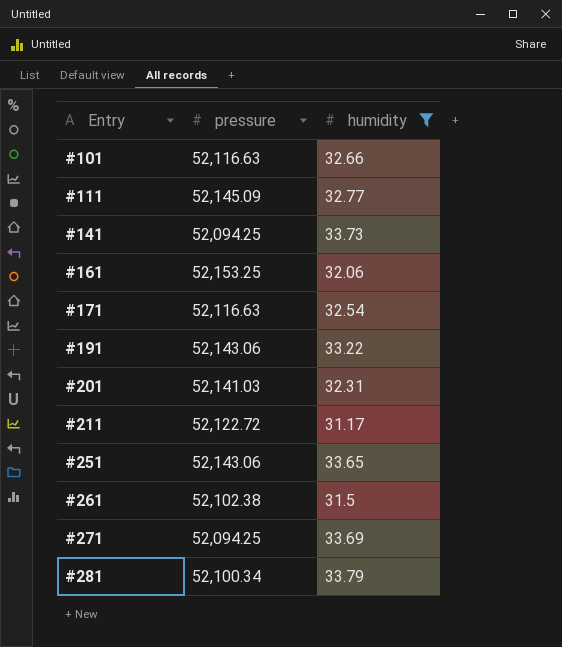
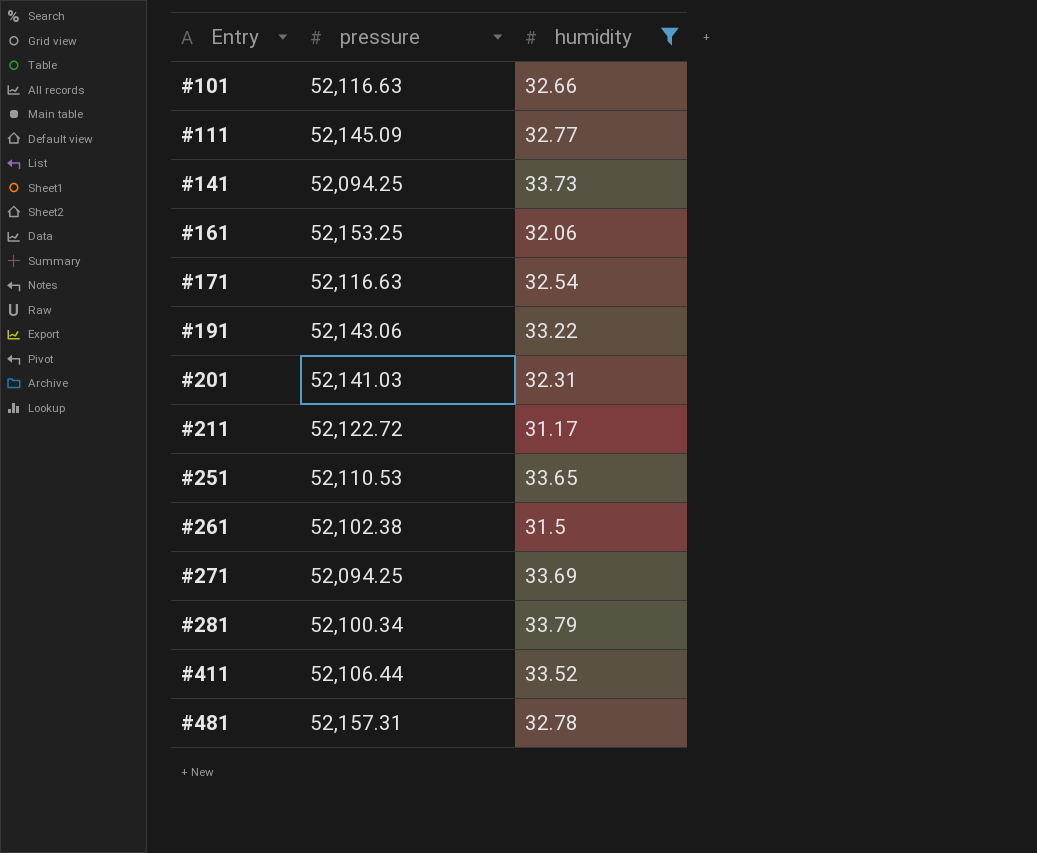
#251 | pressure: 52,143.06 -> 52,110.53
row #411: none -> 52,106.44 | 33.52
row #481: none -> 52,157.31 | 32.78

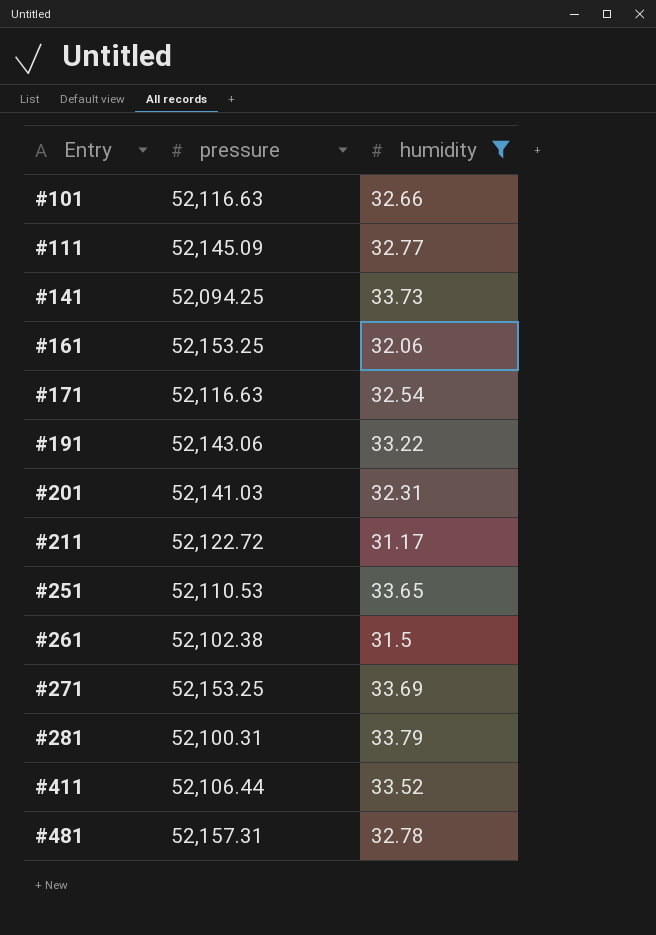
#271 | pressure: 52,094.25 -> 52,153.25
#281 | pressure: 52,100.34 -> 52,100.31

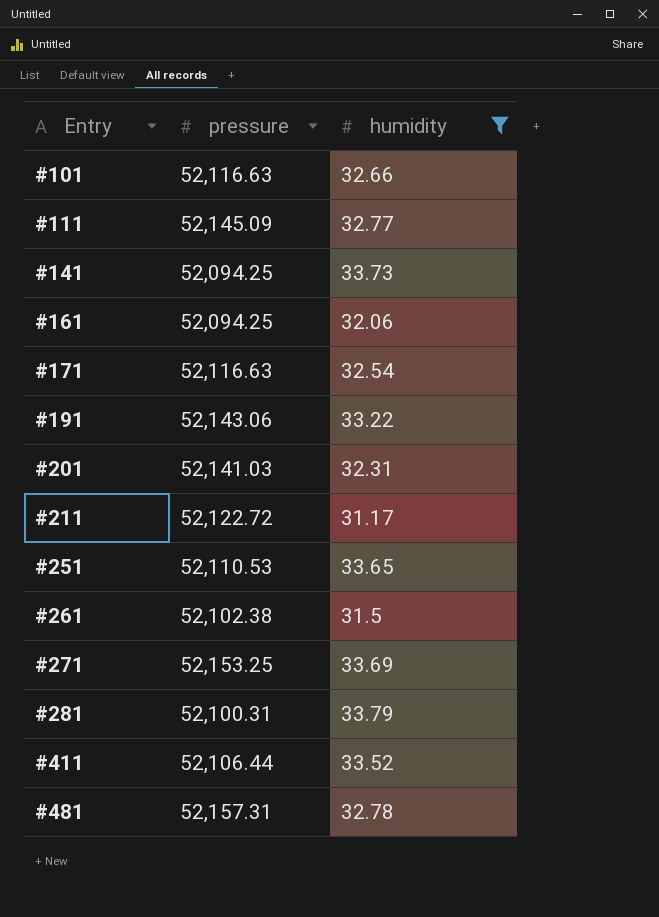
#161 | pressure: 52,153.25 -> 52,094.25

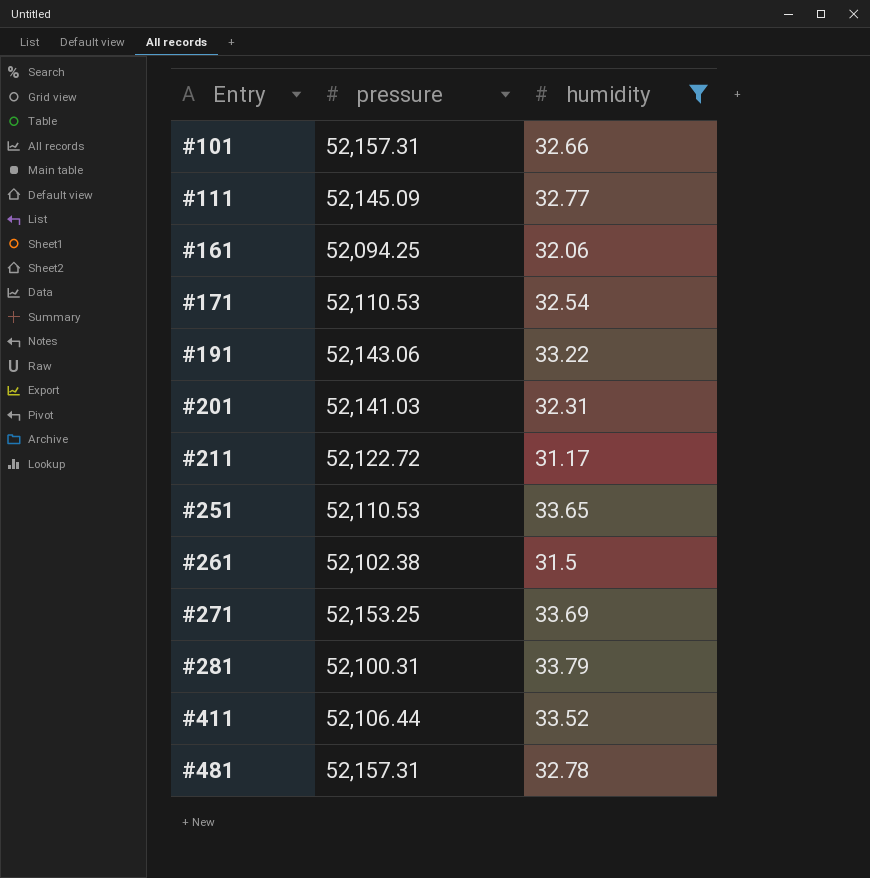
row #141: 52,094.25 | 33.73 -> none
#101 | pressure: 52,116.63 -> 52,157.31
#171 | pressure: 52,116.63 -> 52,110.53

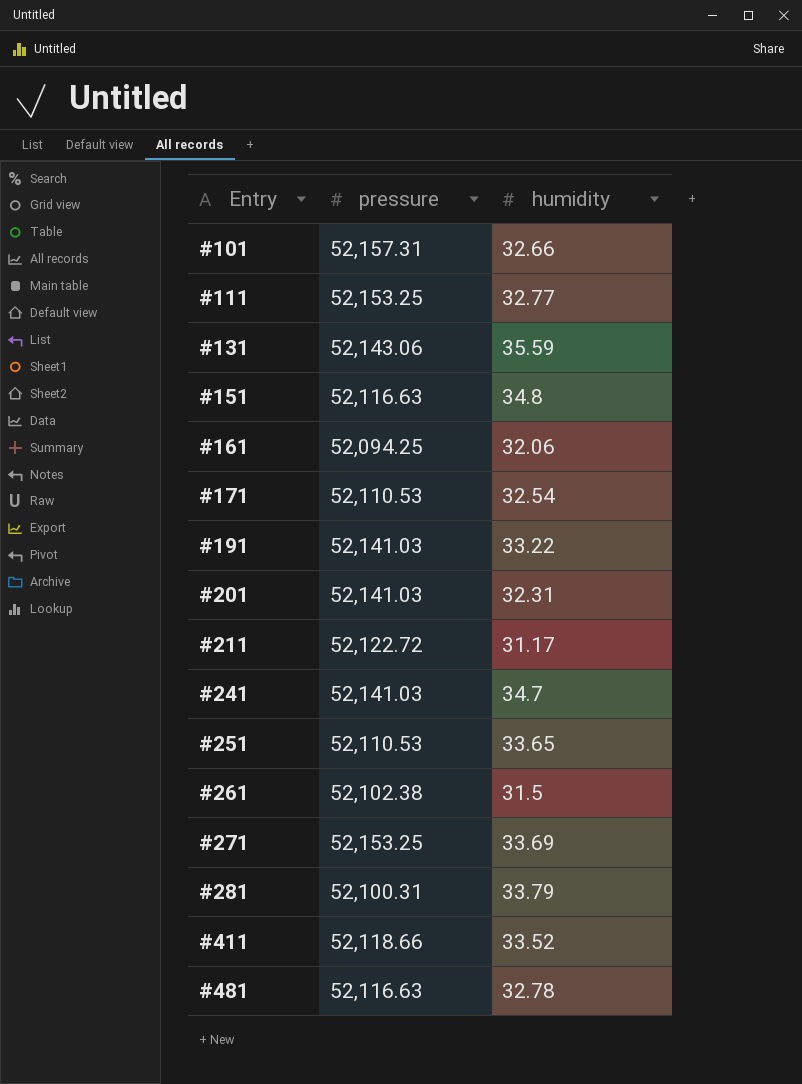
filter: humidity <= 33.79 -> none
#111 | pressure: 52,145.09 -> 52,153.25
#191 | pressure: 52,143.06 -> 52,141.03
#411 | pressure: 52,106.44 -> 52,118.66
#481 | pressure: 52,157.31 -> 52,116.63

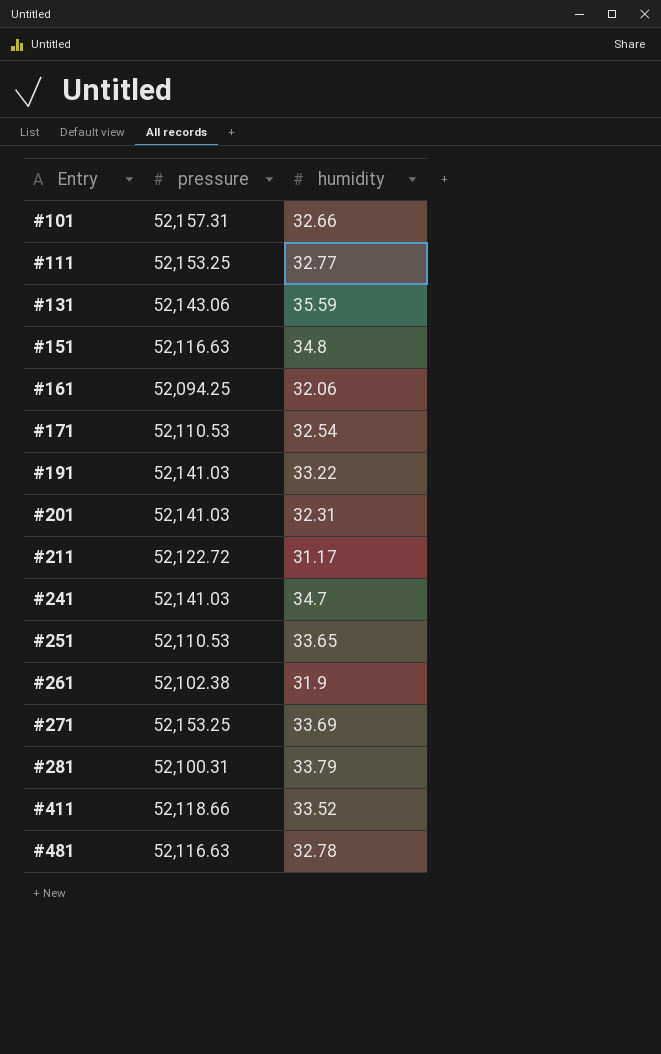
#261 | humidity: 31.5 -> 31.9

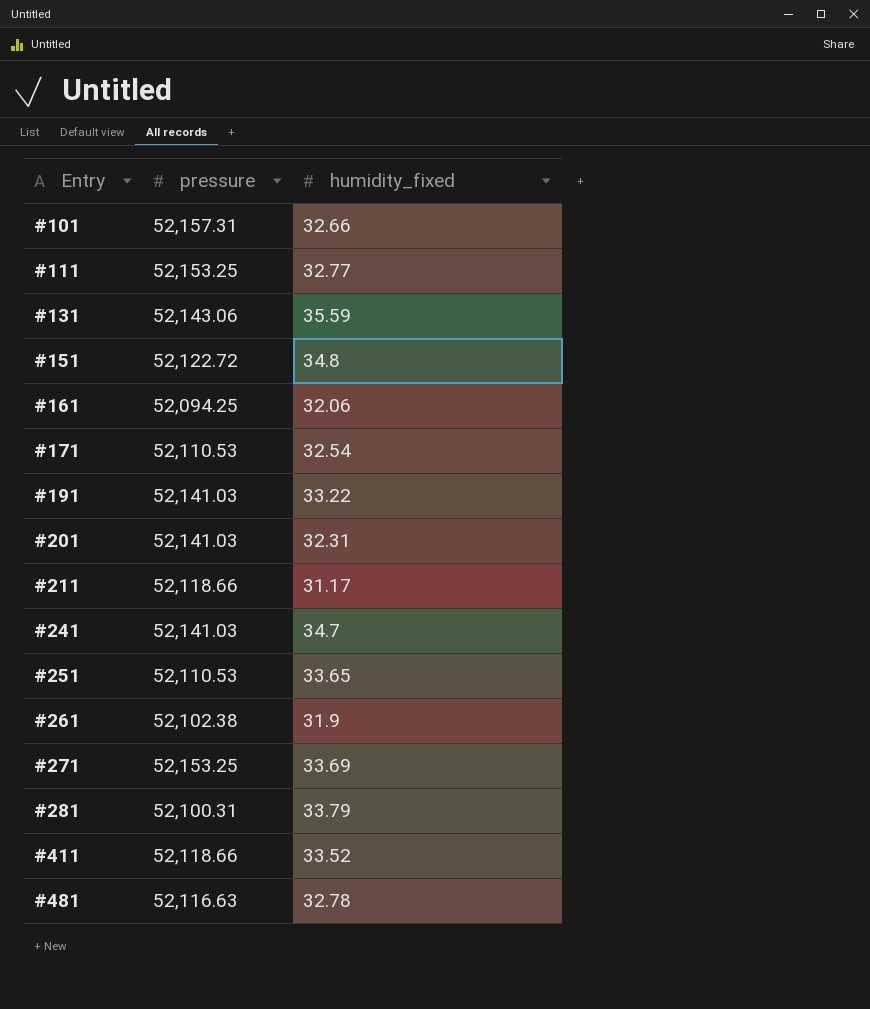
column name: humidity -> humidity_fixed
#151 | pressure: 52,116.63 -> 52,122.72
#211 | pressure: 52,122.72 -> 52,118.66

